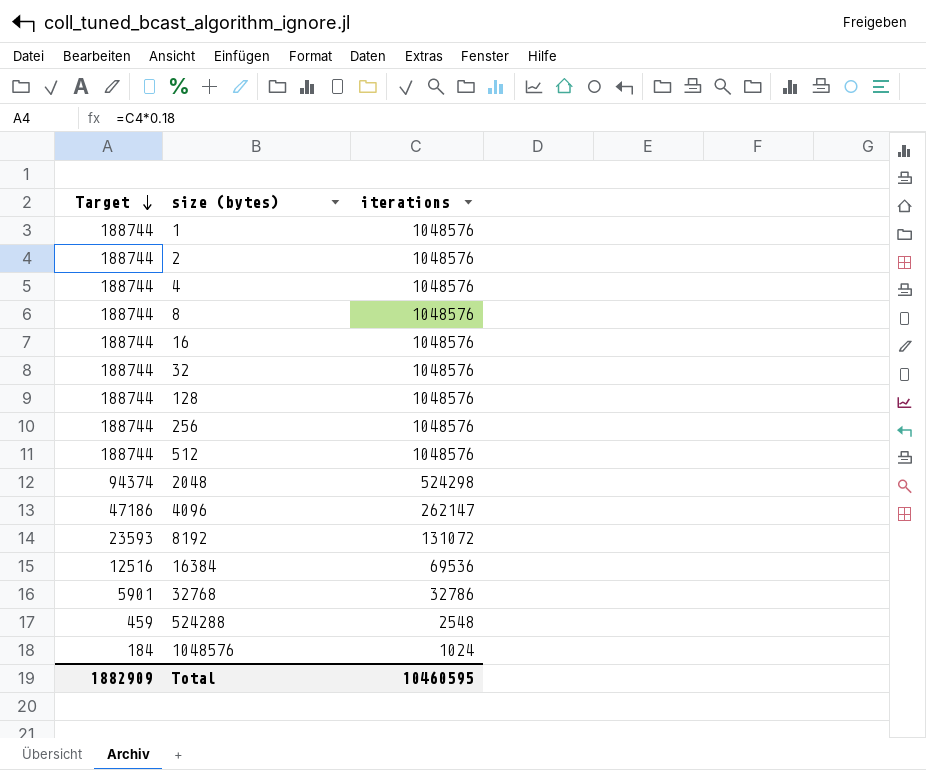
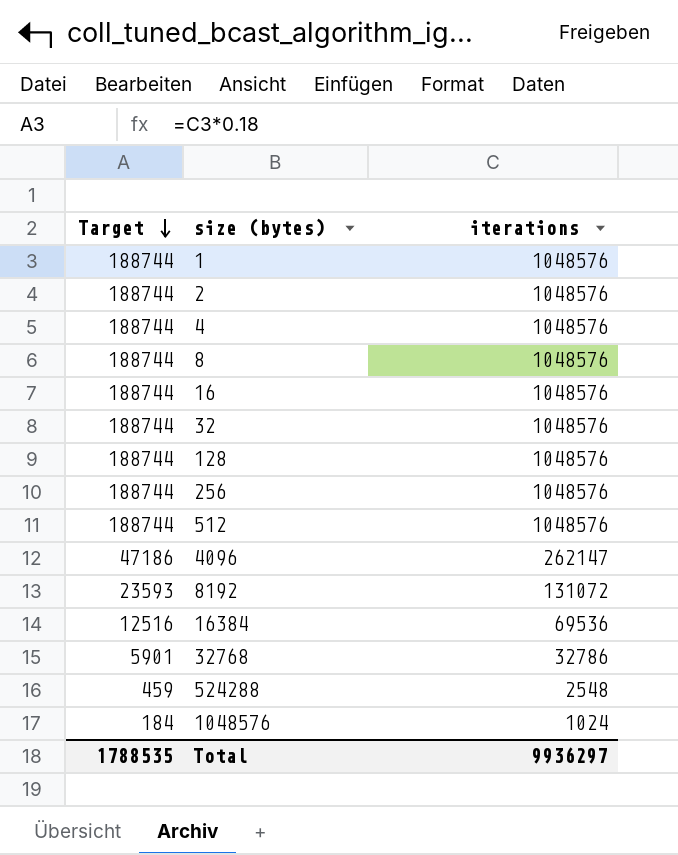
row 2048: 94374 | 524298 -> none
Total | Target: 1882909 -> 1788535
Total | iterations: 10460595 -> 9936297

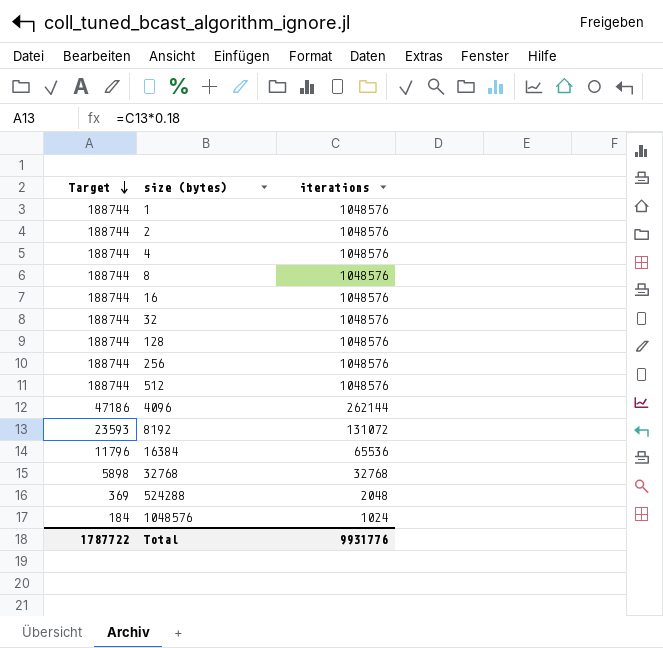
4096 | iterations: 262147 -> 262144
16384 | Target: 12516 -> 11796
16384 | iterations: 69536 -> 65536
32768 | Target: 5901 -> 5898
32768 | iterations: 32786 -> 32768
524288 | Target: 459 -> 369
524288 | iterations: 2548 -> 2048
Total | Target: 1788535 -> 1787722
Total | iterations: 9936297 -> 9931776

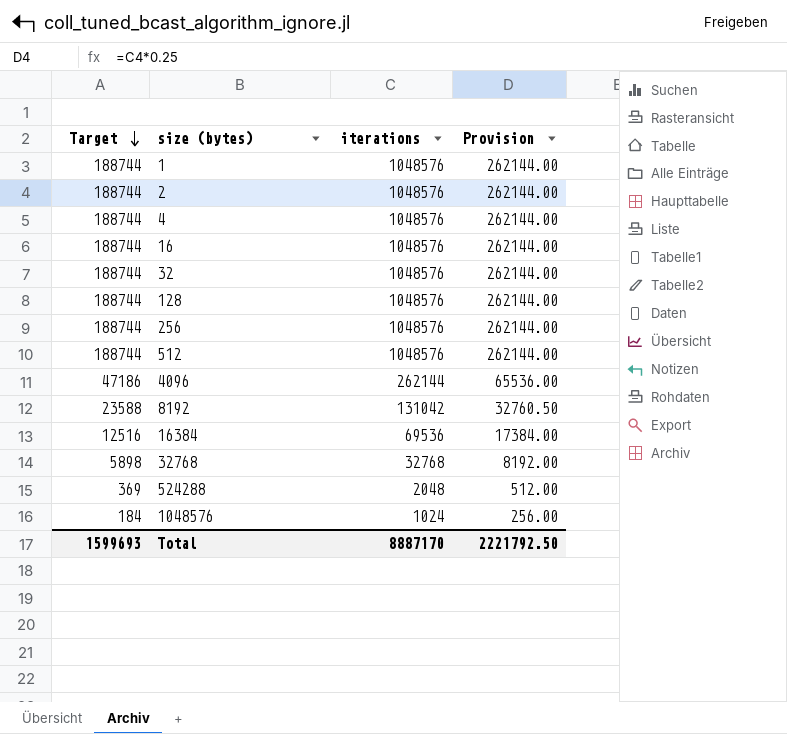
column Provision | formula: none -> [iterations] * 0.25
row 8: 188744 | 1048576 -> none
8192 | Target: 23593 -> 23588
8192 | iterations: 131072 -> 131042
16384 | Target: 11796 -> 12516
16384 | iterations: 65536 -> 69536
Total | Target: 1787722 -> 1599693
Total | iterations: 9931776 -> 8887170

